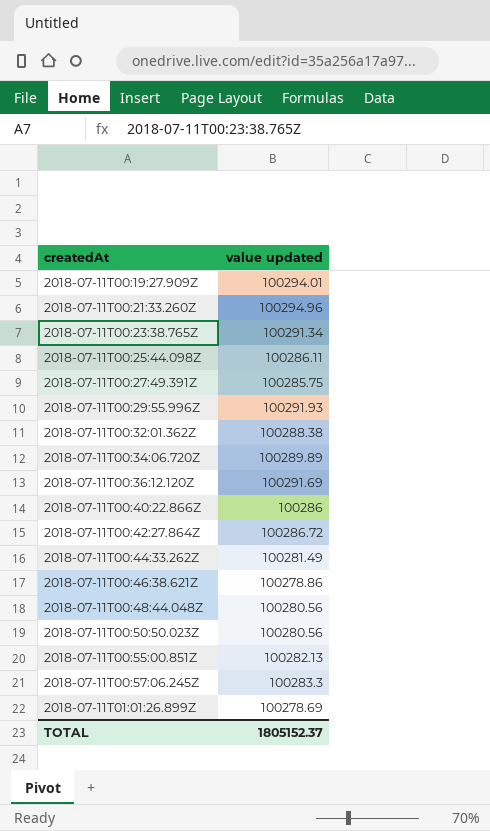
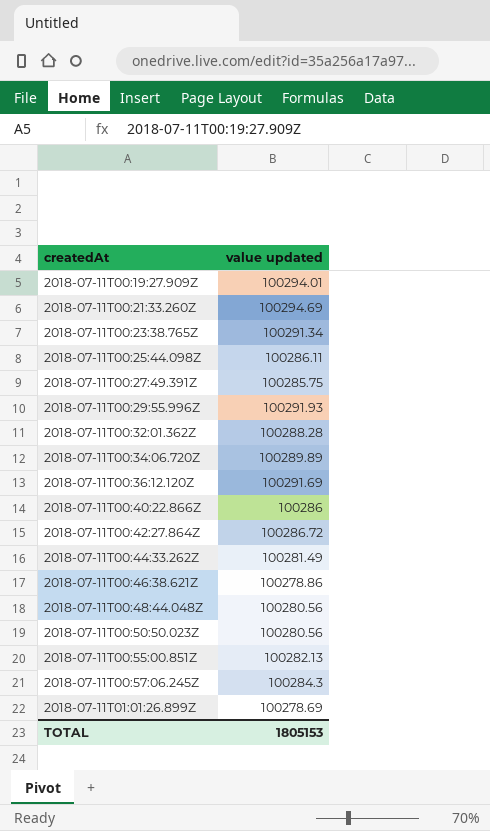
2018-07-11T00:21:33.260Z | value updated: 100294.96 -> 100294.69
2018-07-11T00:32:01.362Z | value updated: 100288.38 -> 100288.28
2018-07-11T00:57:06.245Z | value updated: 100283.3 -> 100284.3
TOTAL | value updated: 1805152.37 -> 1805153

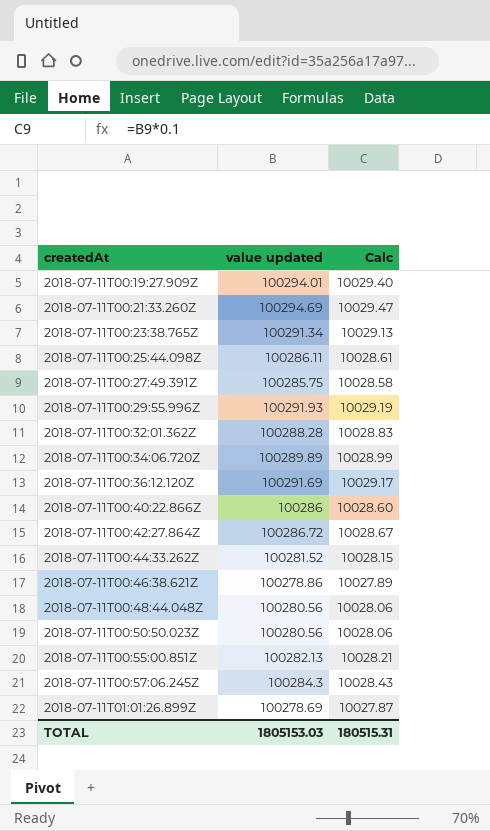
column Calc | formula: none -> [value updated] * 0.1
2018-07-11T00:44:33.262Z | value updated: 100281.49 -> 100281.52
TOTAL | value updated: 1805153 -> 1805153.03

